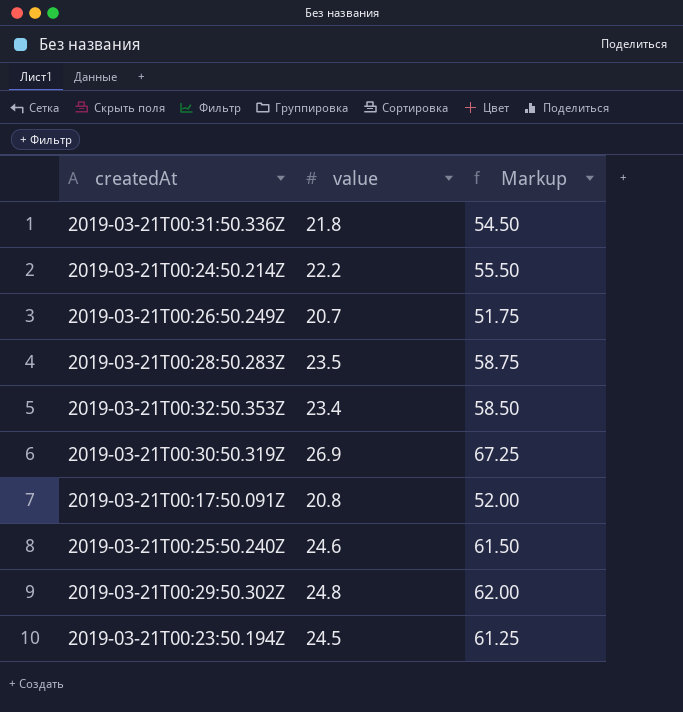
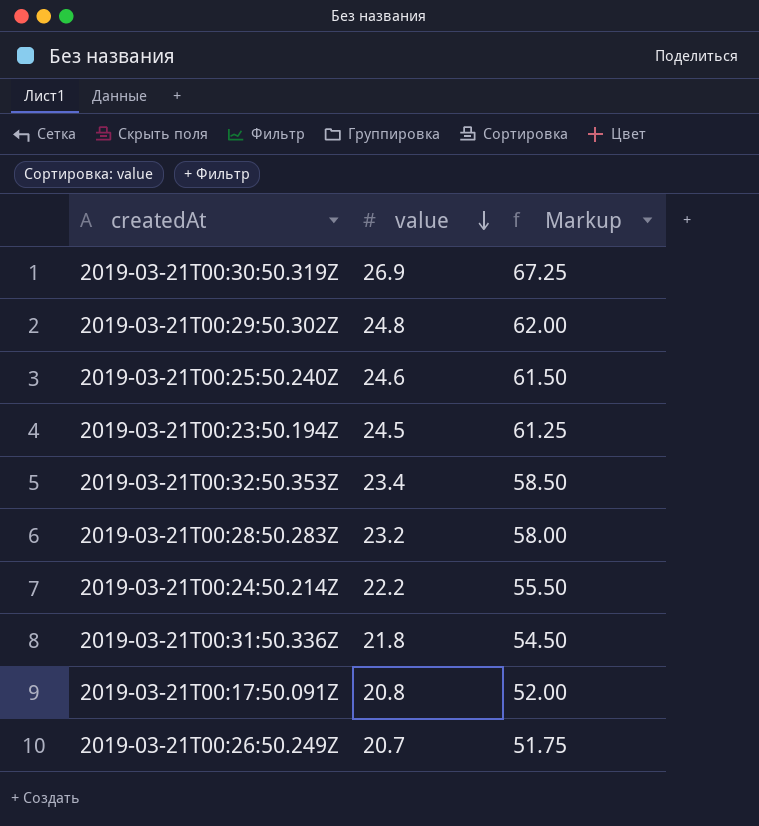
row order: none -> value descending
2019-03-21T00:28:50.283Z | value: 23.5 -> 23.2
2019-03-21T00:28:50.283Z | Markup: 58.75 -> 58.00

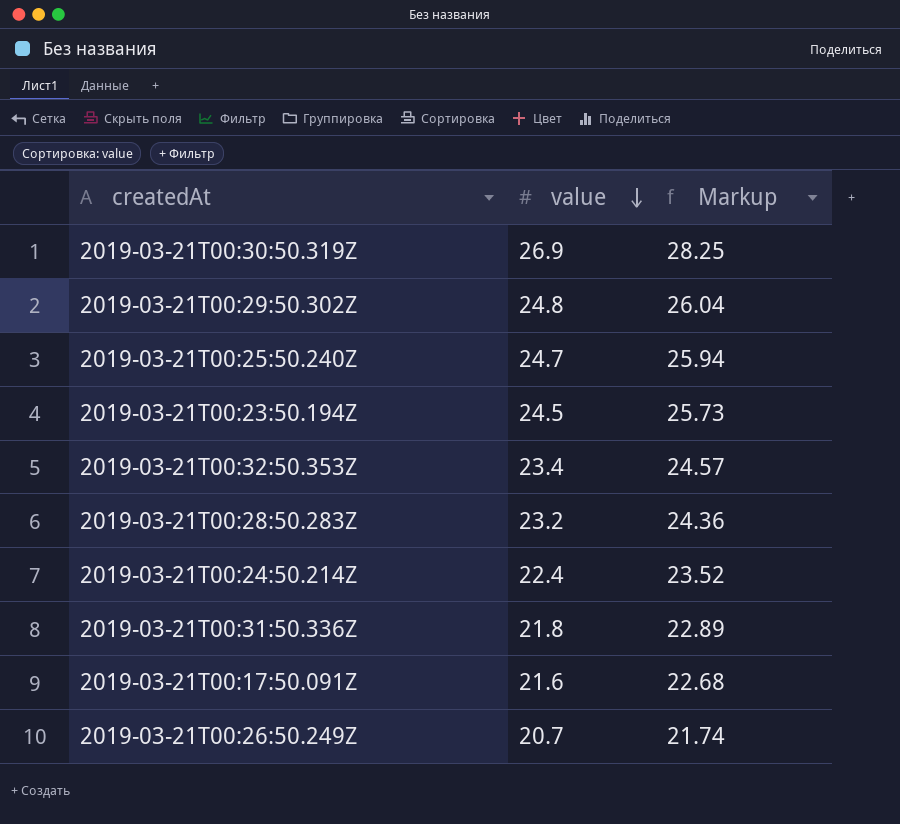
column Markup | formula: [value] * 2.5 -> [value] * 1.05
2019-03-21T00:25:50.240Z | value: 24.6 -> 24.7
2019-03-21T00:24:50.214Z | value: 22.2 -> 22.4
2019-03-21T00:17:50.091Z | value: 20.8 -> 21.6

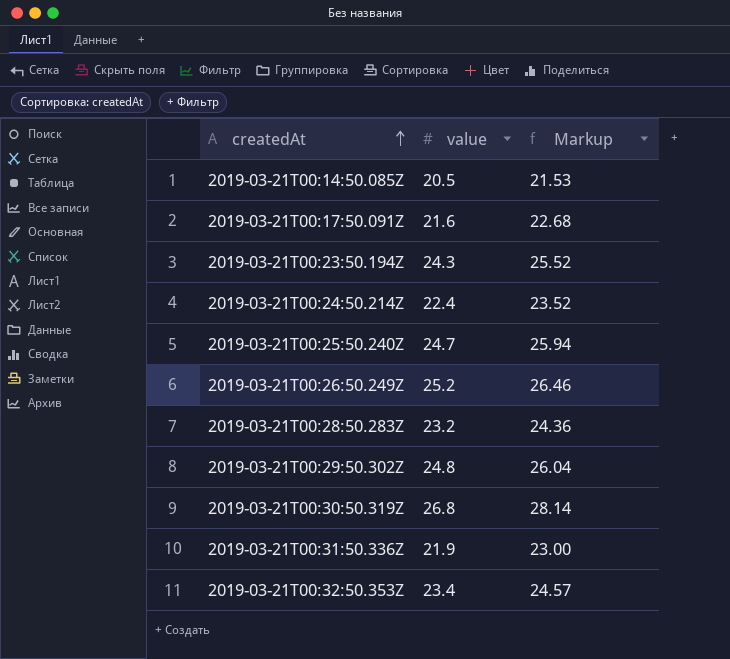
row order: value descending -> createdAt ascending
row 2019-03-21T00:14:50.085Z: none -> 20.5 | 21.53
2019-03-21T00:23:50.194Z | value: 24.5 -> 24.3
2019-03-21T00:23:50.194Z | Markup: 25.73 -> 25.52
2019-03-21T00:26:50.249Z | value: 20.7 -> 25.2
2019-03-21T00:26:50.249Z | Markup: 21.74 -> 26.46
2019-03-21T00:30:50.319Z | value: 26.9 -> 26.8
2019-03-21T00:30:50.319Z | Markup: 28.25 -> 28.14
2019-03-21T00:31:50.336Z | value: 21.8 -> 21.9
2019-03-21T00:31:50.336Z | Markup: 22.89 -> 23.00

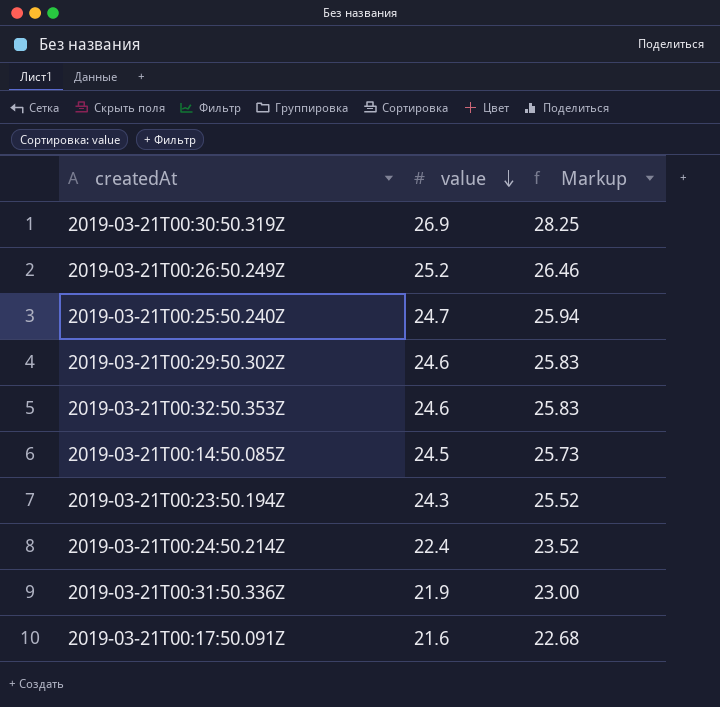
row order: createdAt ascending -> value descending
row 2019-03-21T00:28:50.283Z: 23.2 | 24.36 -> none
2019-03-21T00:30:50.319Z | value: 26.8 -> 26.9
2019-03-21T00:30:50.319Z | Markup: 28.14 -> 28.25
2019-03-21T00:29:50.302Z | value: 24.8 -> 24.6
2019-03-21T00:29:50.302Z | Markup: 26.04 -> 25.83
2019-03-21T00:32:50.353Z | value: 23.4 -> 24.6
2019-03-21T00:32:50.353Z | Markup: 24.57 -> 25.83
2019-03-21T00:14:50.085Z | value: 20.5 -> 24.5
2019-03-21T00:14:50.085Z | Markup: 21.53 -> 25.73

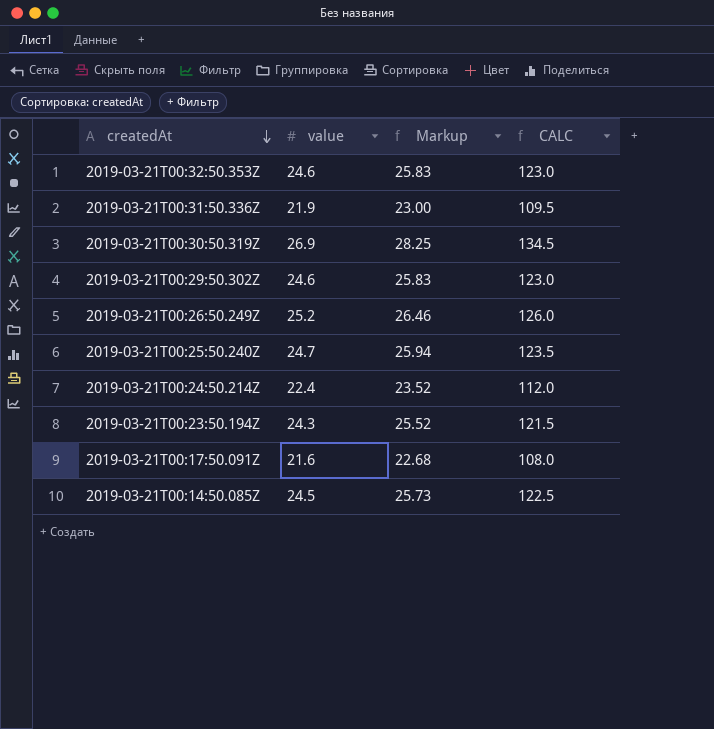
row order: value descending -> createdAt descending
column CALC | formula: none -> [value] * 5

